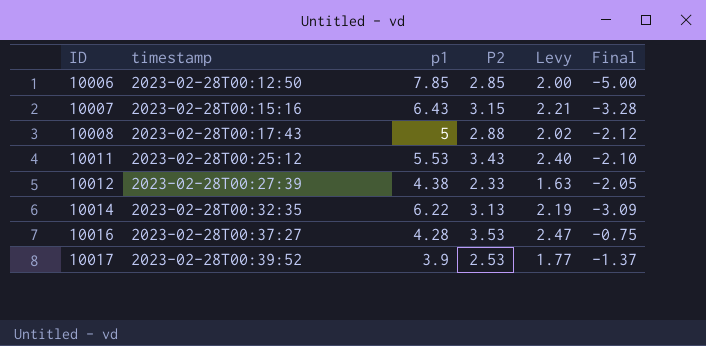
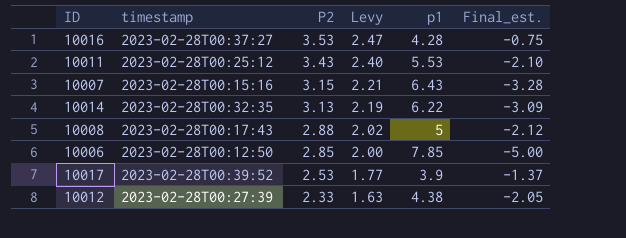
row order: ID ascending -> P2 descending
column p1 | position: 3 -> 5
column name: Final -> Final_est.

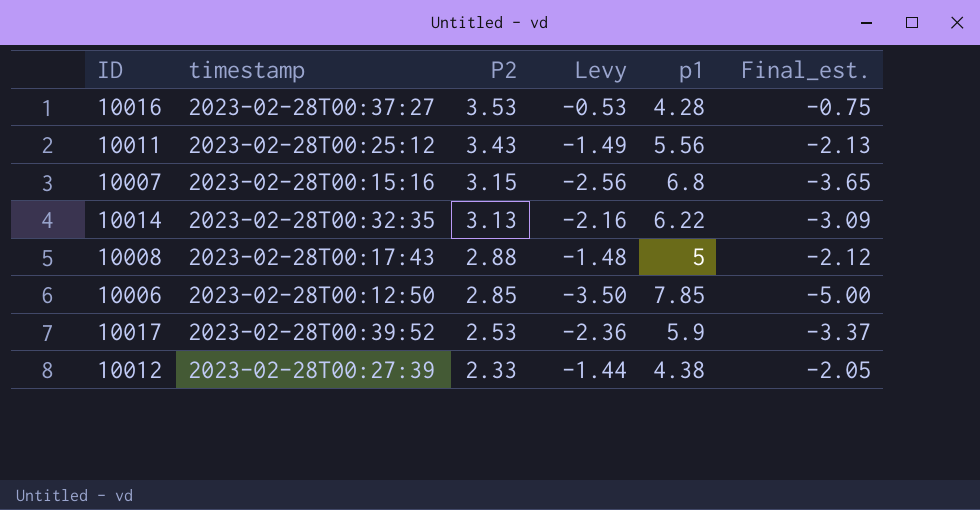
column Levy | formula: [P2] * 0.7 -> [Final_est.] * 0.7
10011 | p1: 5.53 -> 5.56
10011 | Final_est.: -2.10 -> -2.13
10007 | p1: 6.43 -> 6.8
10007 | Final_est.: -3.28 -> -3.65
10017 | p1: 3.9 -> 5.9
10017 | Final_est.: -1.37 -> -3.37

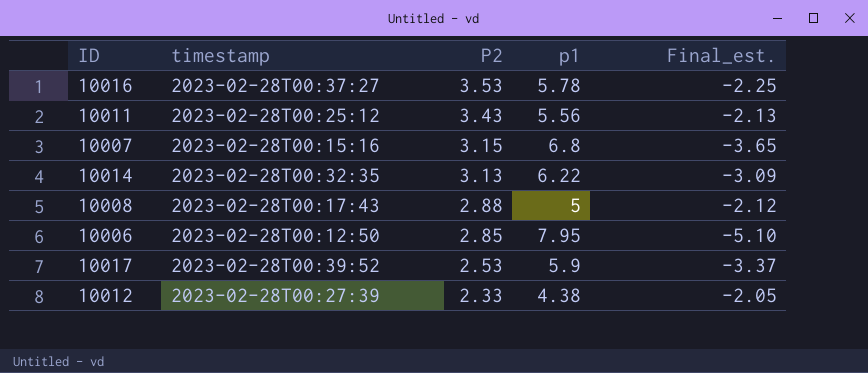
column Levy | formula: [Final_est.] * 0.7 -> none
10016 | p1: 4.28 -> 5.78
10016 | Final_est.: -0.75 -> -2.25
10006 | p1: 7.85 -> 7.95
10006 | Final_est.: -5.00 -> -5.10

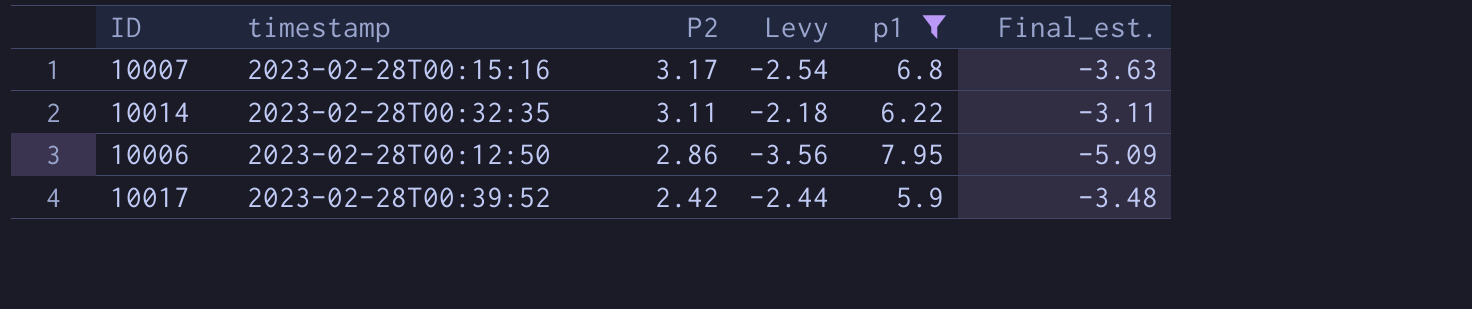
filter: none -> p1 >= 5.9
column Levy | formula: none -> [Final_est.] * 0.7
10007 | P2: 3.15 -> 3.17
10007 | Final_est.: -3.65 -> -3.63
10014 | P2: 3.13 -> 3.11
10014 | Final_est.: -3.09 -> -3.11
10006 | P2: 2.85 -> 2.86
10006 | Final_est.: -5.10 -> -5.09
10017 | P2: 2.53 -> 2.42
10017 | Final_est.: -3.37 -> -3.48

